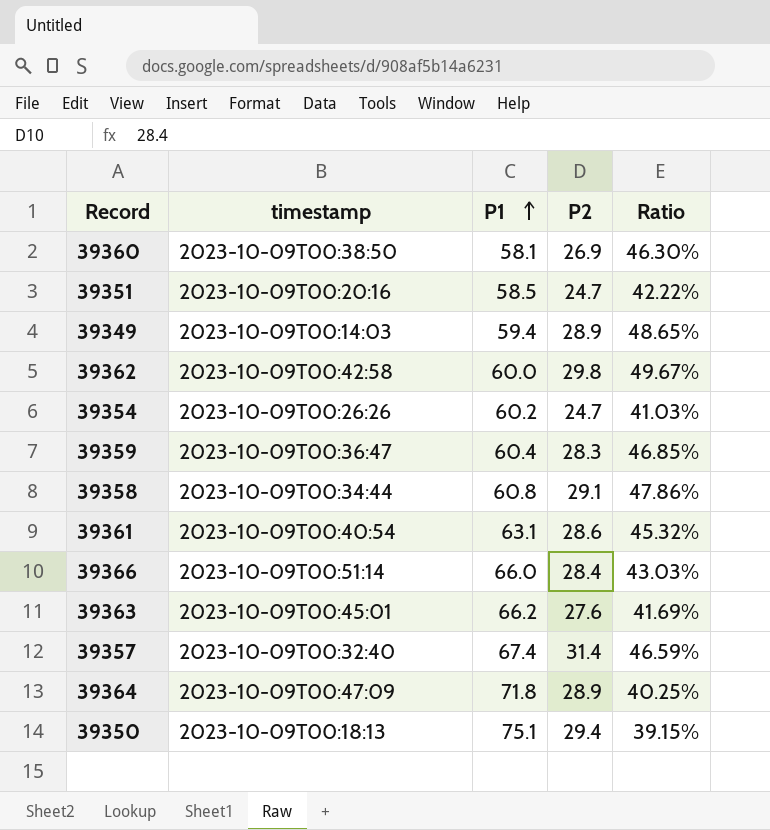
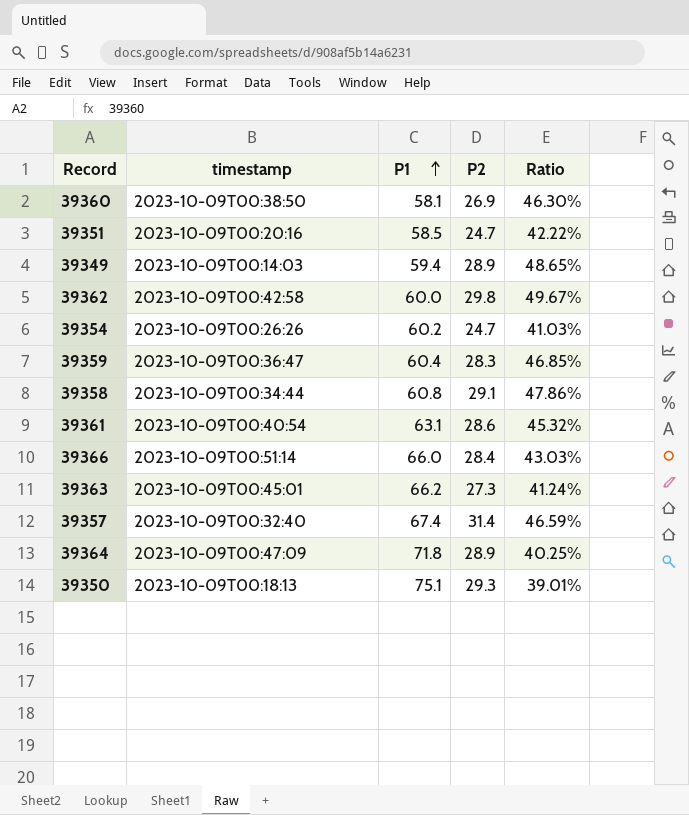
39363 | P2: 27.6 -> 27.3
39363 | Ratio: 41.69% -> 41.24%
39350 | P2: 29.4 -> 29.3
39350 | Ratio: 39.15% -> 39.01%

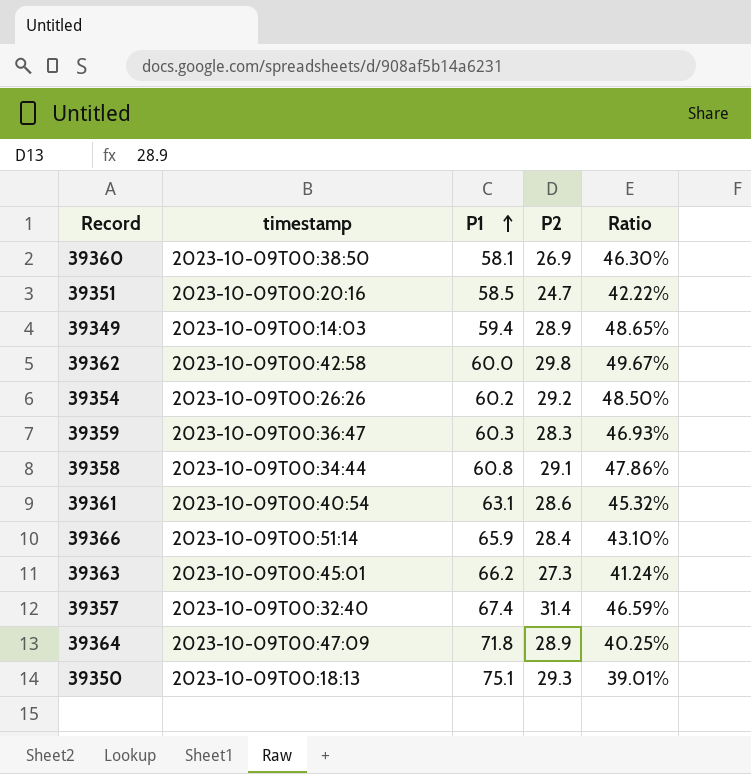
39354 | P2: 24.7 -> 29.2
39354 | Ratio: 41.03% -> 48.50%
39359 | P1: 60.4 -> 60.3
39359 | Ratio: 46.85% -> 46.93%
39366 | P1: 66.0 -> 65.9
39366 | Ratio: 43.03% -> 43.10%

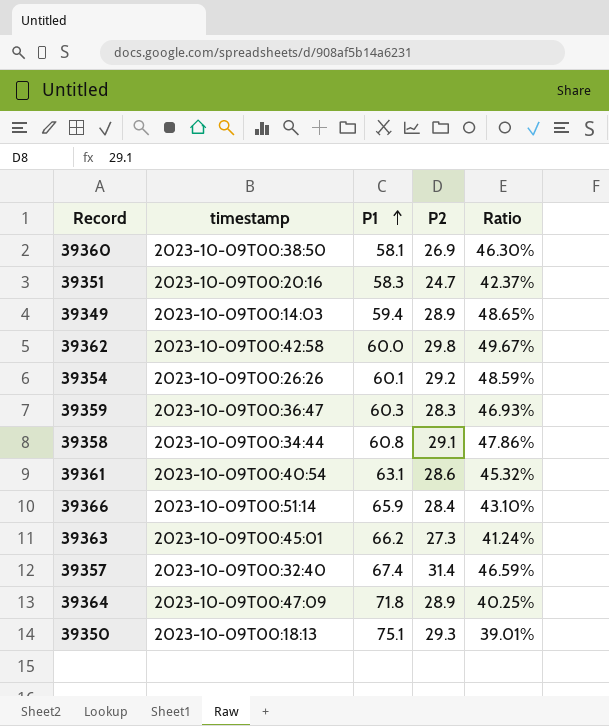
39351 | P1: 58.5 -> 58.3
39351 | Ratio: 42.22% -> 42.37%
39354 | P1: 60.2 -> 60.1
39354 | Ratio: 48.50% -> 48.59%

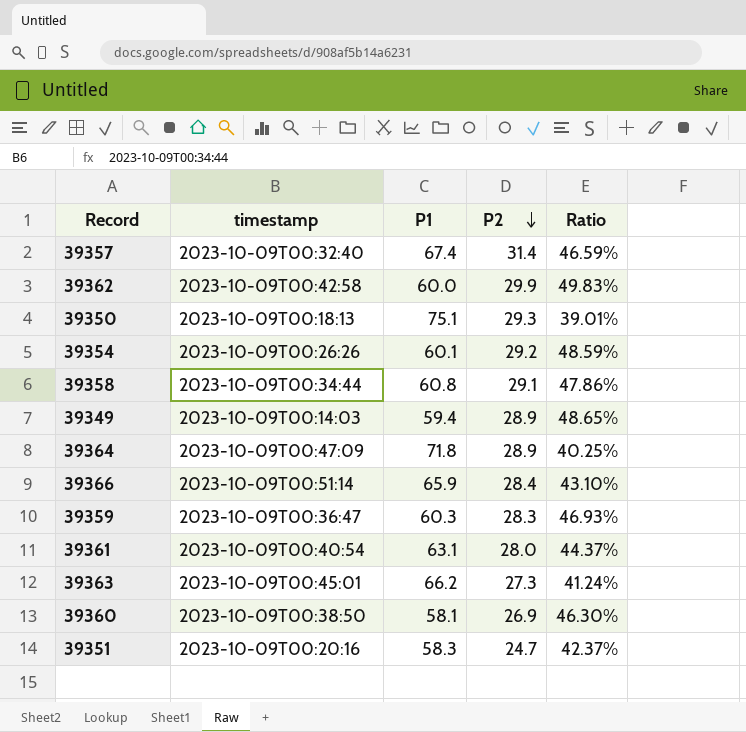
row order: P1 ascending -> P2 descending
39362 | P2: 29.8 -> 29.9
39362 | Ratio: 49.67% -> 49.83%
39361 | P2: 28.6 -> 28.0
39361 | Ratio: 45.32% -> 44.37%

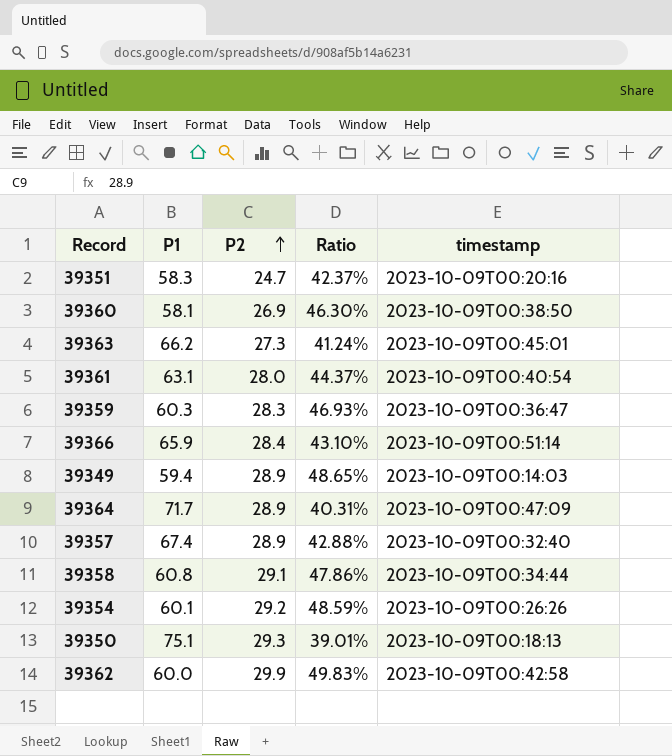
row order: P2 descending -> P2 ascending
column timestamp | position: 2 -> 5
39364 | P1: 71.8 -> 71.7
39364 | Ratio: 40.25% -> 40.31%
39357 | P2: 31.4 -> 28.9
39357 | Ratio: 46.59% -> 42.88%

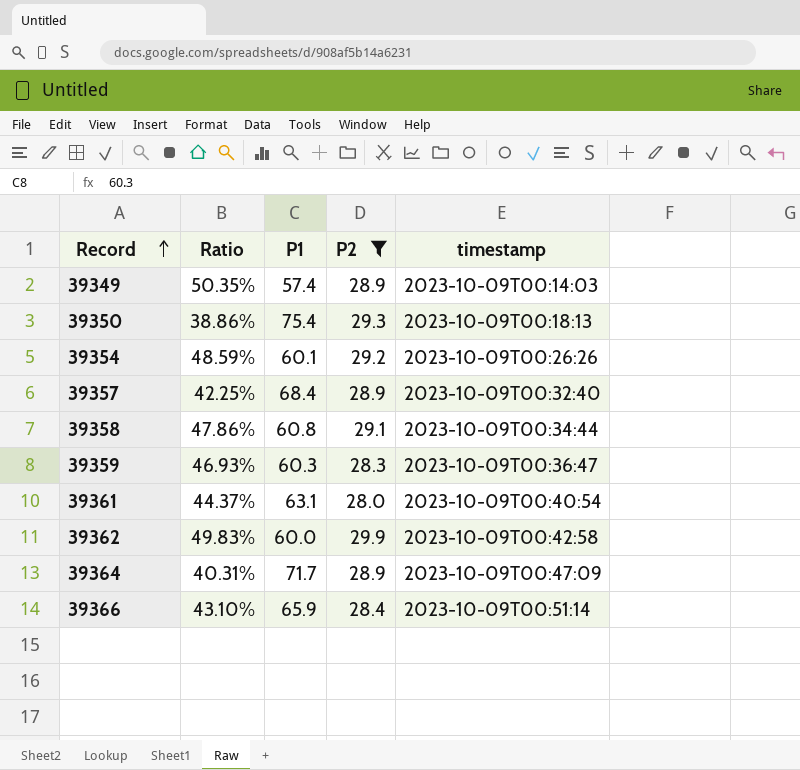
filter: none -> P2 >= 28.0
row order: P2 ascending -> Record ascending
column Ratio | position: 4 -> 2
39349 | Ratio: 48.65% -> 50.35%
39349 | P1: 59.4 -> 57.4
39350 | Ratio: 39.01% -> 38.86%
39350 | P1: 75.1 -> 75.4
39357 | Ratio: 42.88% -> 42.25%
39357 | P1: 67.4 -> 68.4

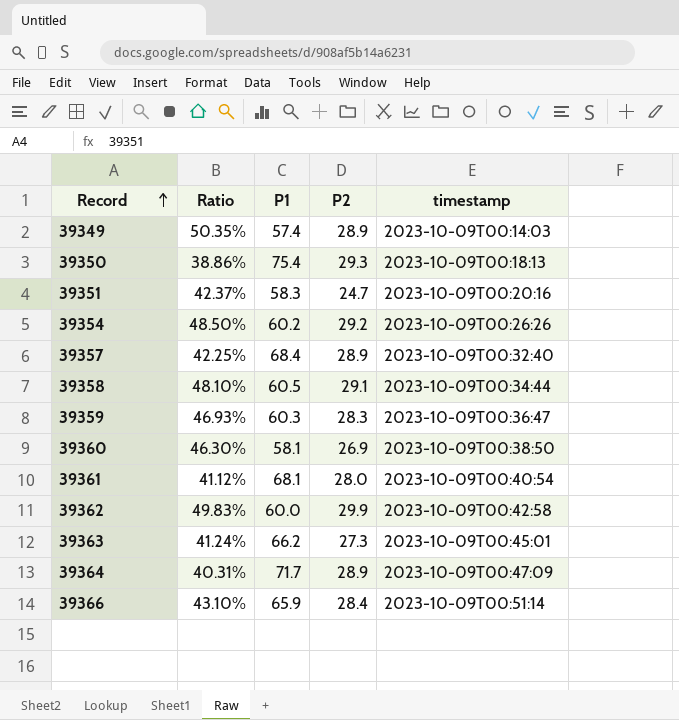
filter: P2 >= 28.0 -> none
39354 | Ratio: 48.59% -> 48.50%
39354 | P1: 60.1 -> 60.2
39358 | Ratio: 47.86% -> 48.10%
39358 | P1: 60.8 -> 60.5
39361 | Ratio: 44.37% -> 41.12%
39361 | P1: 63.1 -> 68.1

